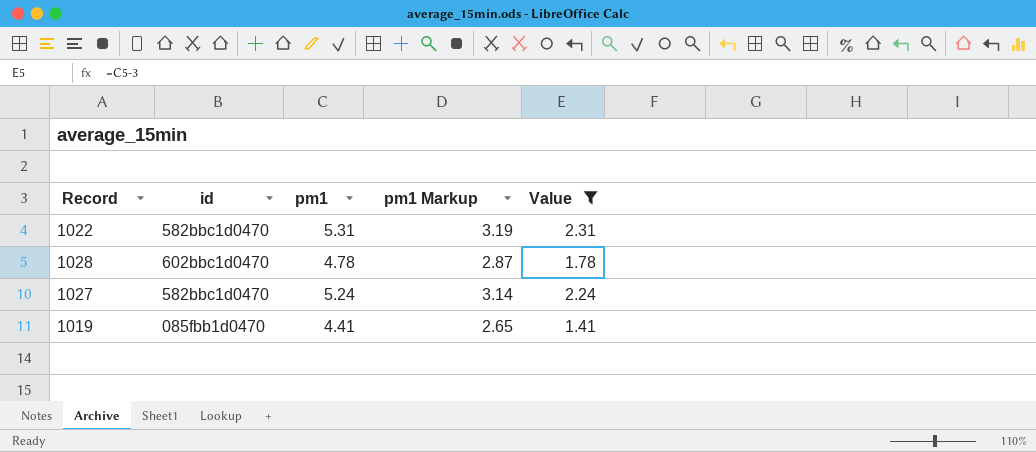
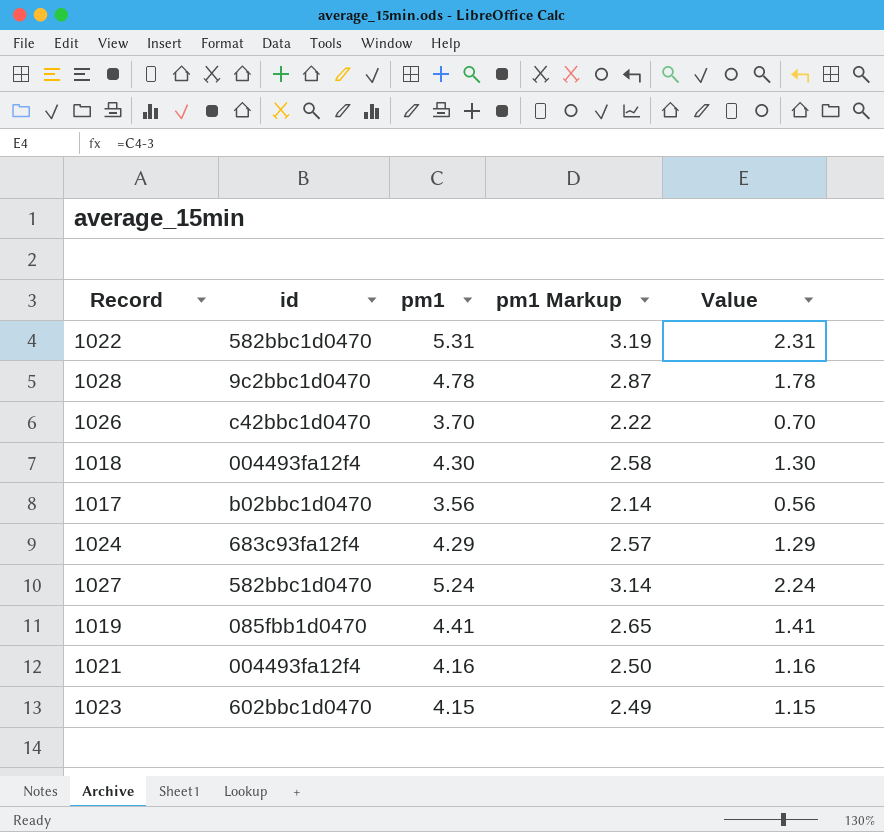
filter: Value >= 1.41 -> none
1028 | id: 602bbc1d0470 -> 9c2bbc1d0470

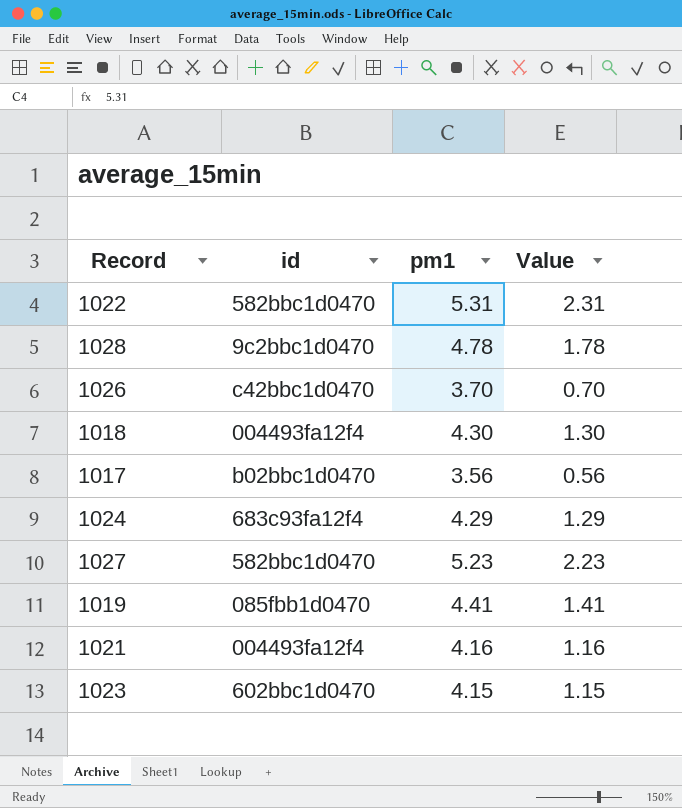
column pm1 Markup | formula: [pm1] * 0.6 -> none
1027 | pm1: 5.24 -> 5.23
1027 | Value: 2.24 -> 2.23

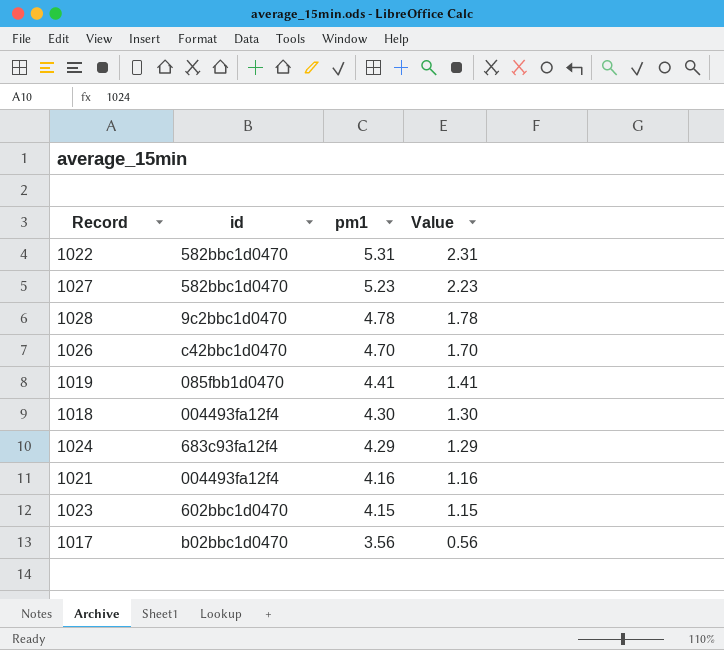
row order: none -> pm1 descending
1026 | pm1: 3.70 -> 4.70
1026 | Value: 0.70 -> 1.70

